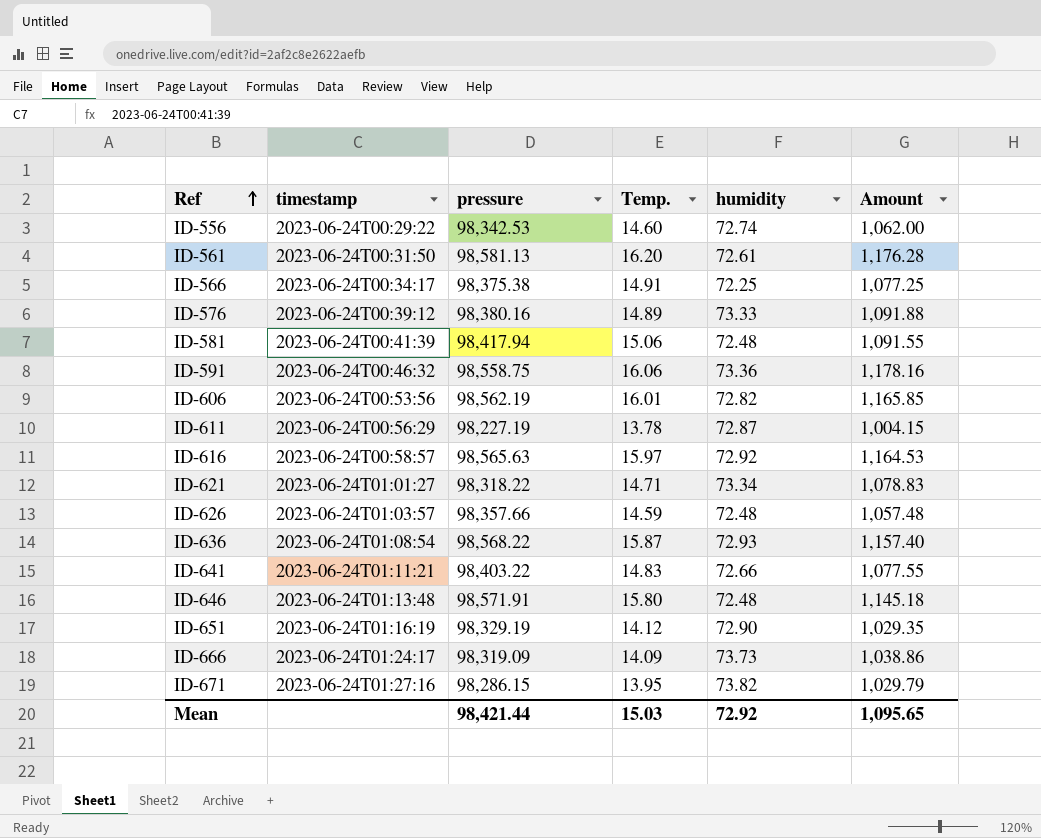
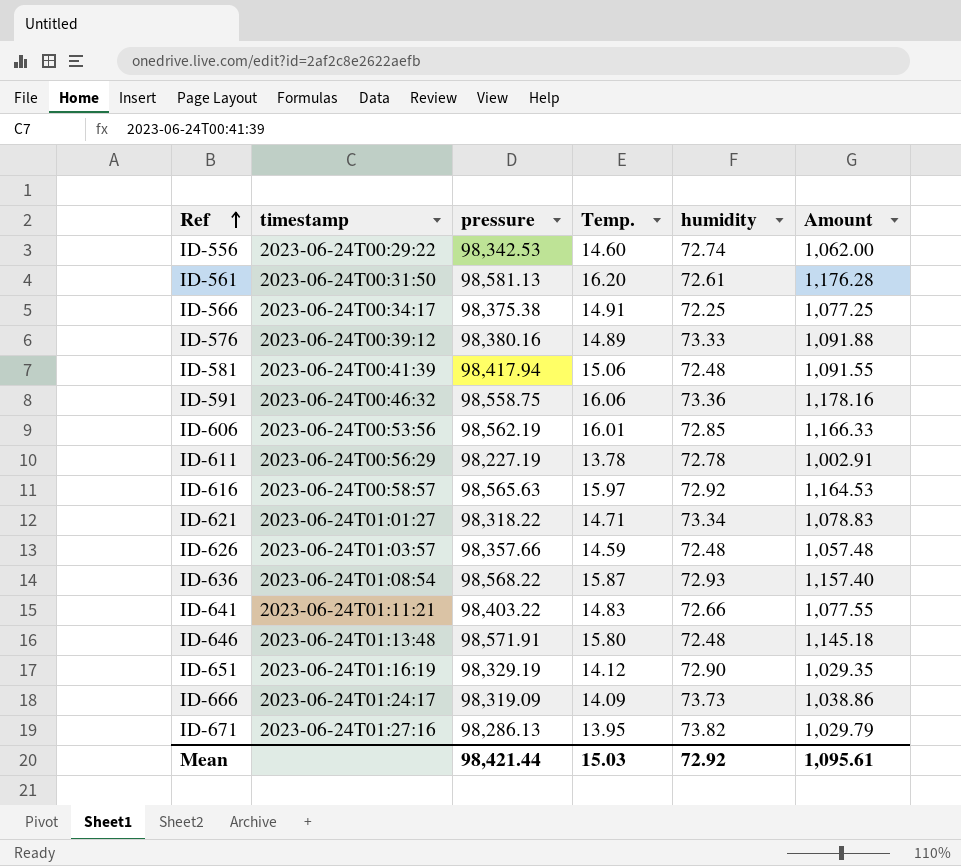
ID-606 | humidity: 72.82 -> 72.85
ID-606 | Amount: 1,165.85 -> 1,166.33
ID-611 | humidity: 72.87 -> 72.78
ID-611 | Amount: 1,004.15 -> 1,002.91
ID-671 | pressure: 98,286.15 -> 98,286.13
Mean | Amount: 1,095.65 -> 1,095.61

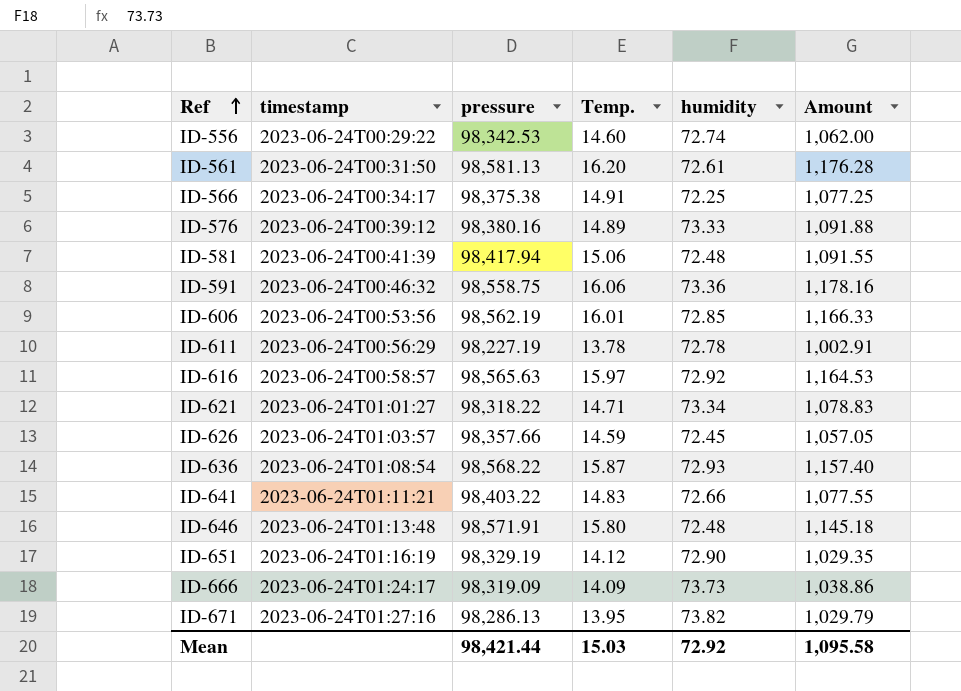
ID-626 | humidity: 72.48 -> 72.45
ID-626 | Amount: 1,057.48 -> 1,057.05
Mean | Amount: 1,095.61 -> 1,095.58

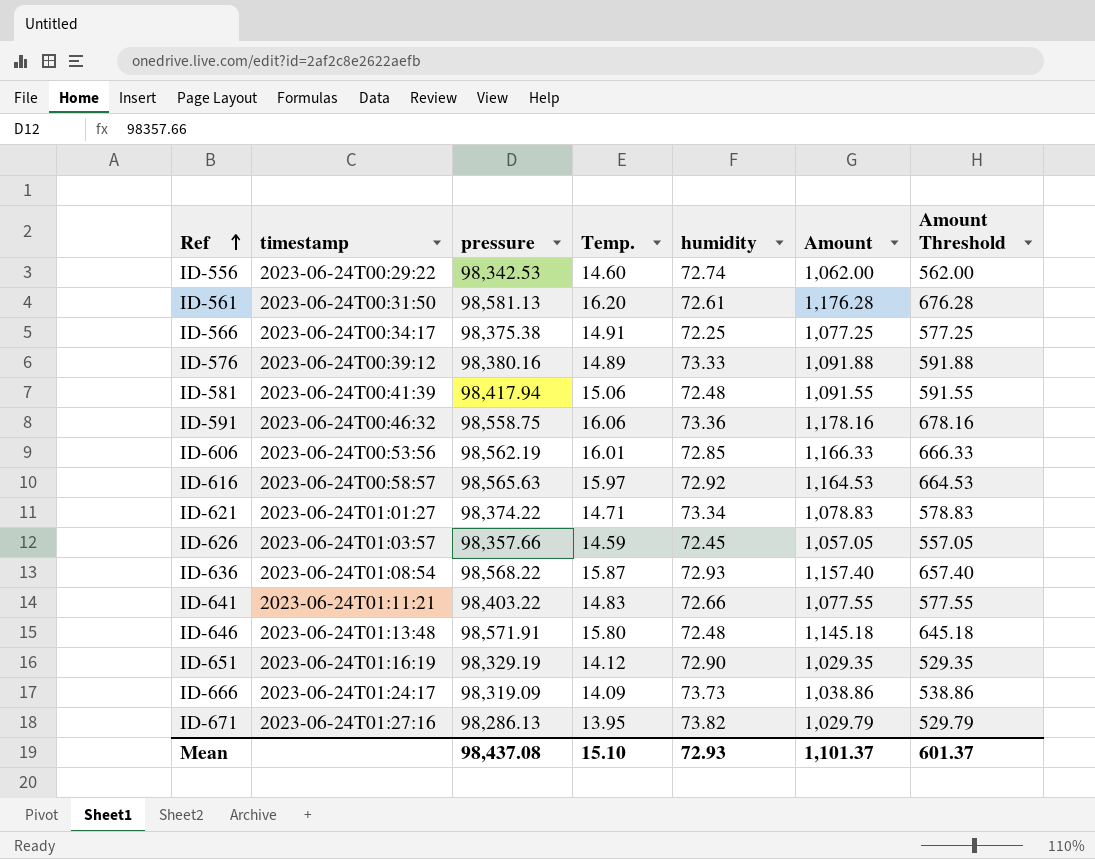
column Amount Threshold | formula: none -> [Amount] - 500
row ID-611: 2023-06-24T00:56:29 | 98,227.19 | 13.78 | 72.78 | 1,002.91 -> none
ID-621 | pressure: 98,318.22 -> 98,374.22
Mean | pressure: 98,421.44 -> 98,437.08
Mean | Temp.: 15.03 -> 15.10
Mean | humidity: 72.92 -> 72.93
Mean | Amount: 1,095.58 -> 1,101.37

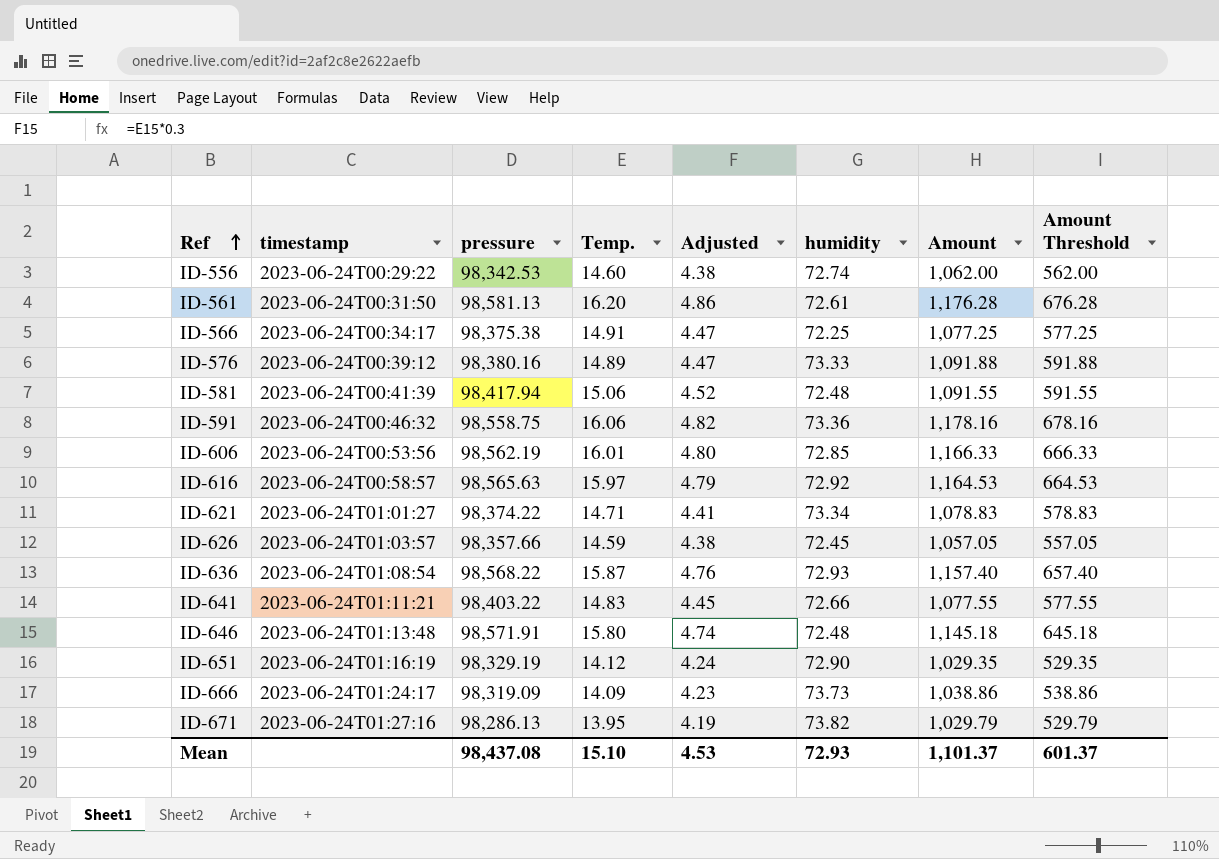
column Adjusted | formula: none -> [Temp.] * 0.3

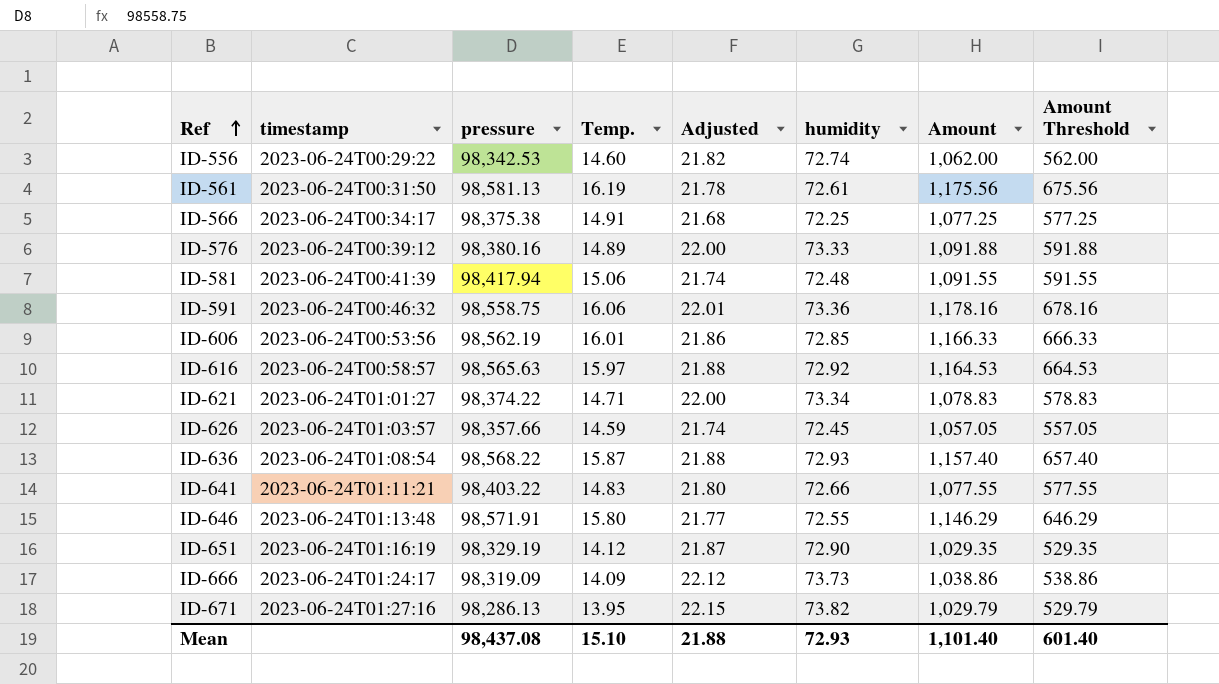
column Adjusted | formula: [Temp.] * 0.3 -> [humidity] * 0.3
ID-561 | Temp.: 16.20 -> 16.19
ID-561 | Amount: 1,176.28 -> 1,175.56
ID-561 | Amount Threshold: 676.28 -> 675.56
ID-646 | humidity: 72.48 -> 72.55
ID-646 | Amount: 1,145.18 -> 1,146.29
ID-646 | Amount Threshold: 645.18 -> 646.29
Mean | Adjusted: 4.53 -> 21.88
Mean | Amount: 1,101.37 -> 1,101.40
Mean | Amount Threshold: 601.37 -> 601.40

